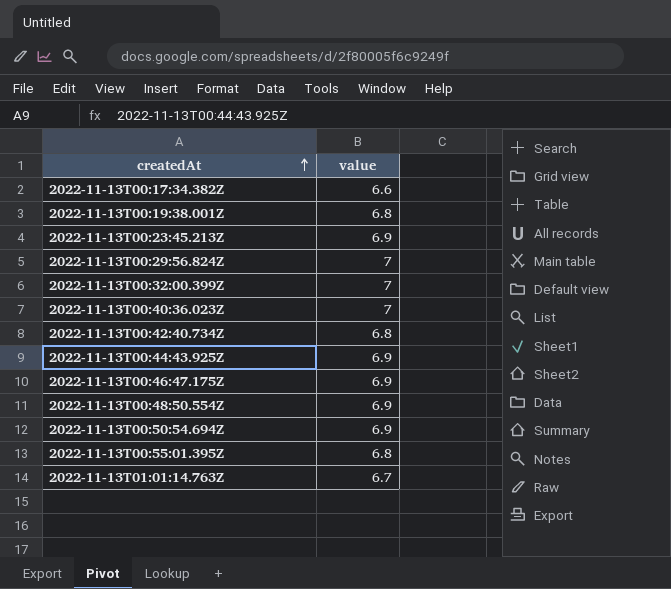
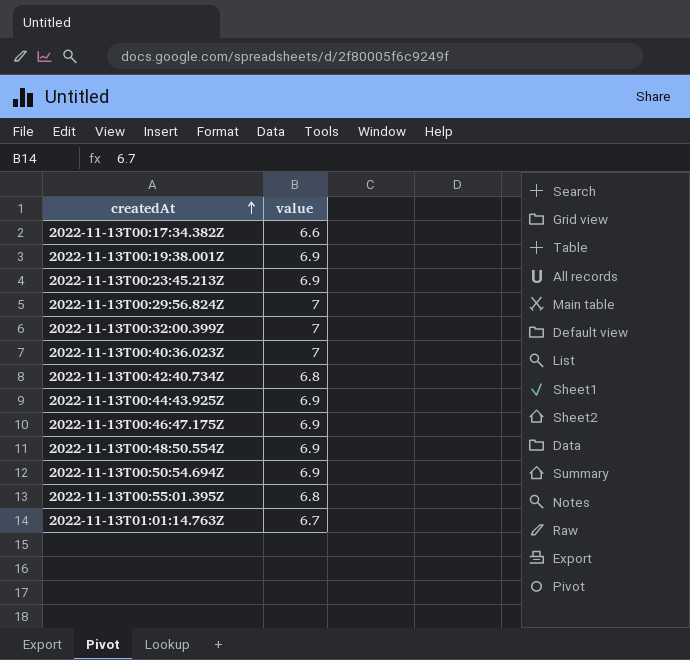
2022-11-13T00:19:38.001Z | value: 6.8 -> 6.9

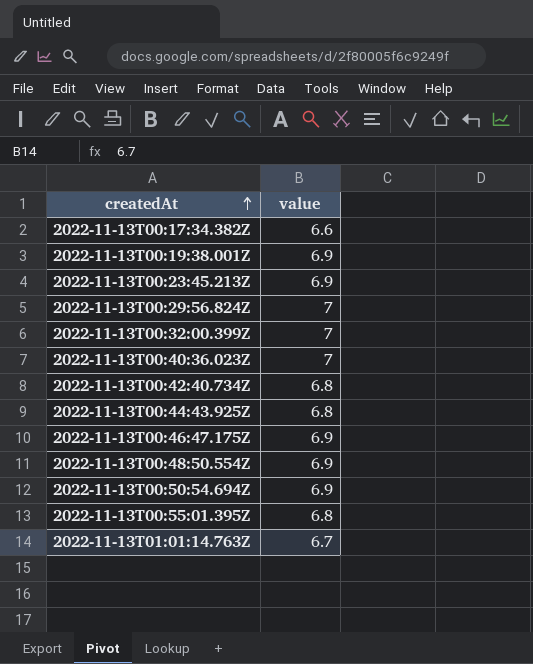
2022-11-13T00:44:43.925Z | value: 6.9 -> 6.8

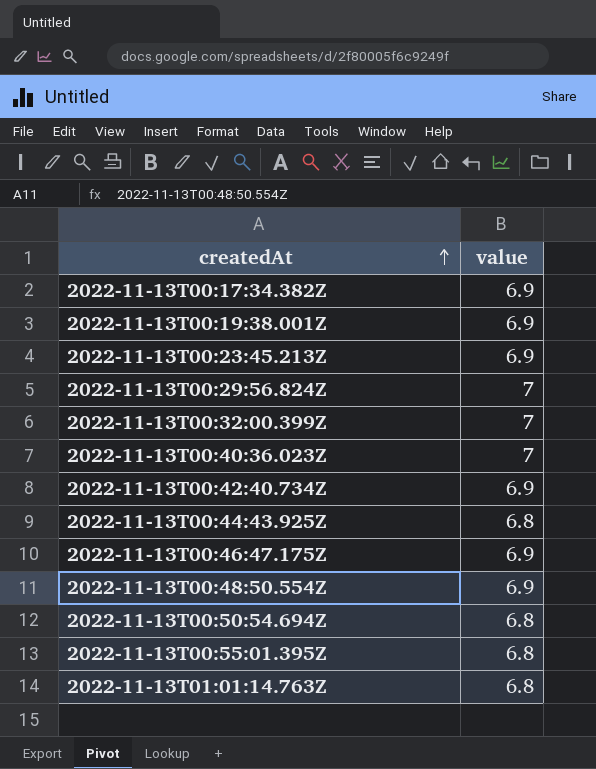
2022-11-13T00:17:34.382Z | value: 6.6 -> 6.9
2022-11-13T00:42:40.734Z | value: 6.8 -> 6.9
2022-11-13T00:50:54.694Z | value: 6.9 -> 6.8
2022-11-13T01:01:14.763Z | value: 6.7 -> 6.8

